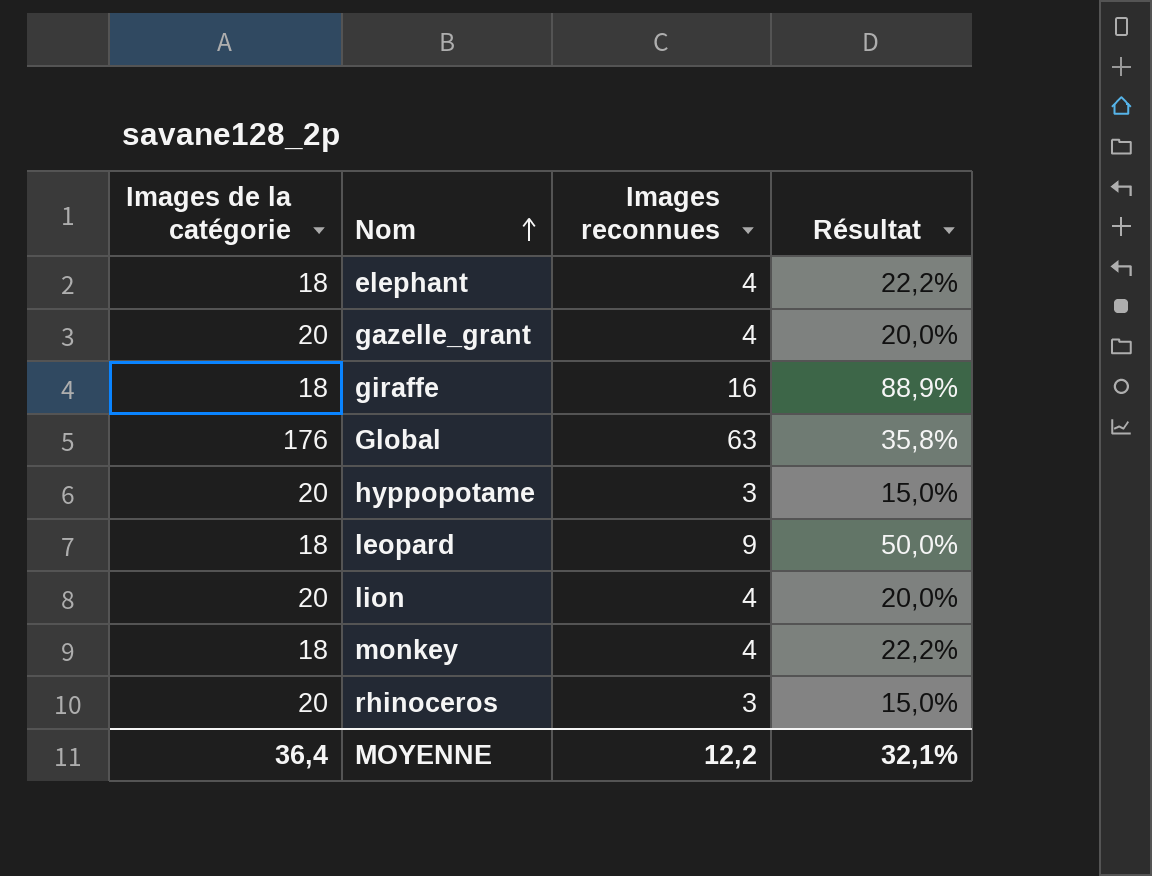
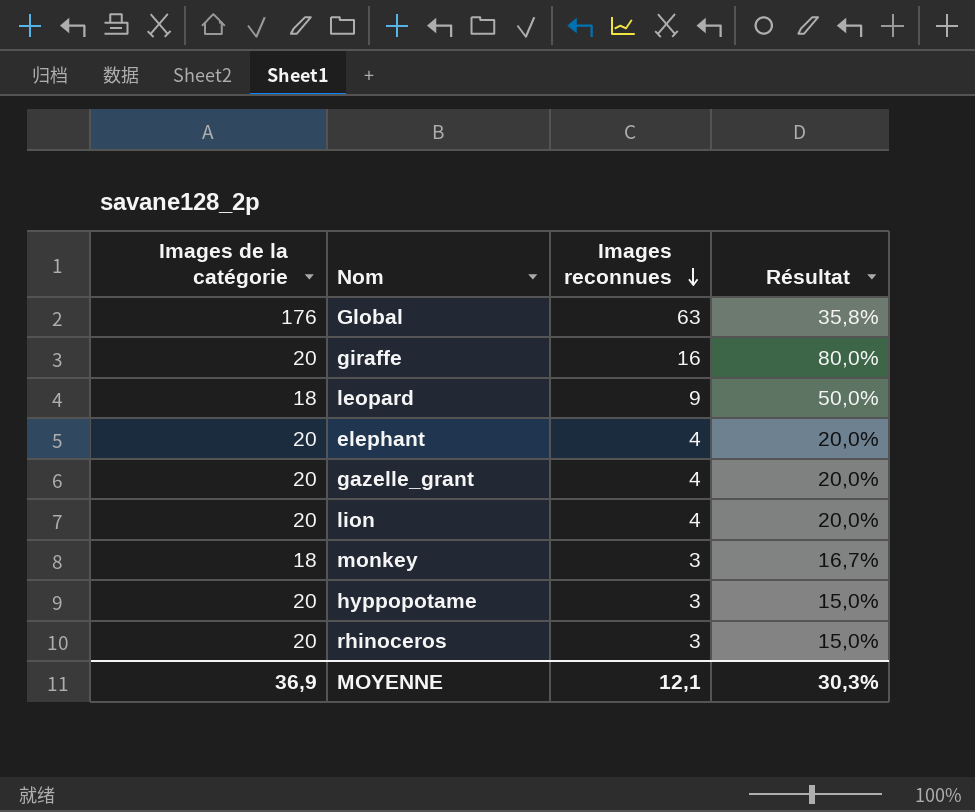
row order: Nom ascending -> Images reconnues descending
giraffe | Images de la catégorie: 18 -> 20
giraffe | Résultat: 88,9% -> 80,0%
elephant | Images de la catégorie: 18 -> 20
elephant | Résultat: 22,2% -> 20,0%
monkey | Images reconnues: 4 -> 3
monkey | Résultat: 22,2% -> 16,7%
MOYENNE | Images de la catégorie: 36,4 -> 36,9
MOYENNE | Images reconnues: 12,2 -> 12,1
MOYENNE | Résultat: 32,1% -> 30,3%

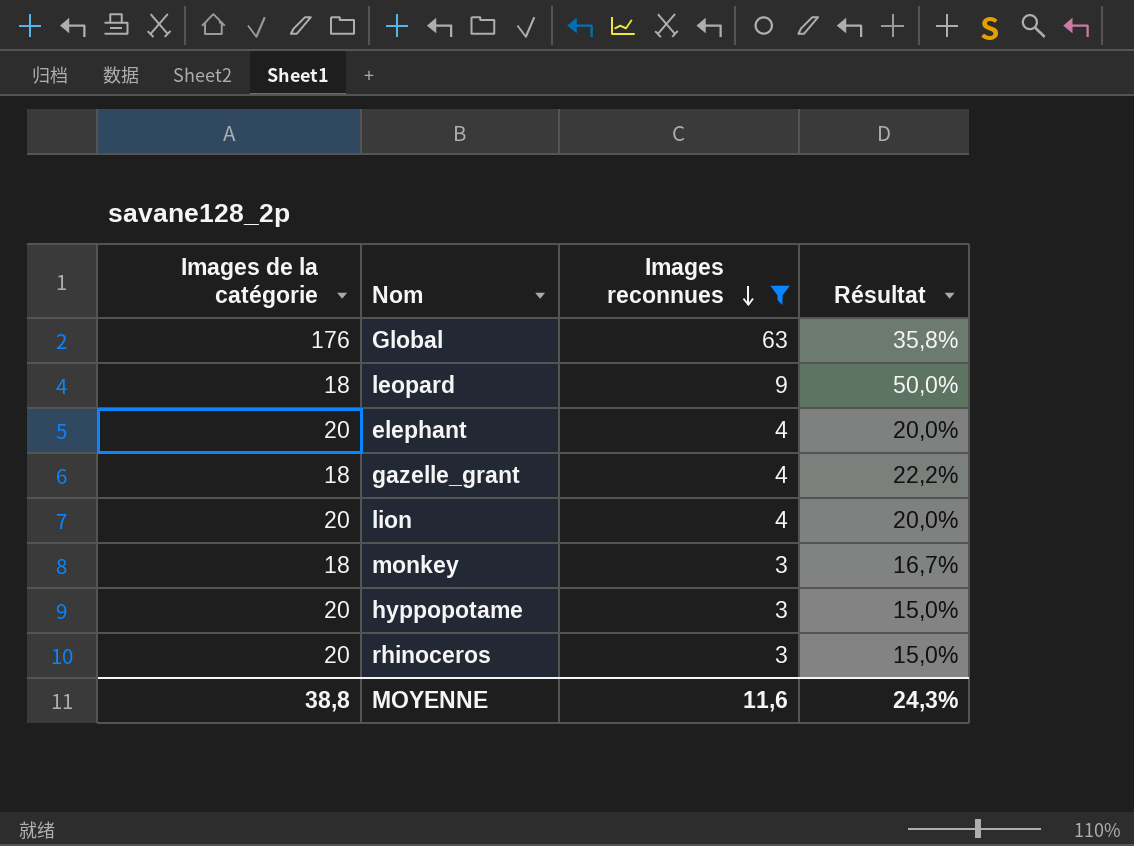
filter: none -> Images reconnues != 16
gazelle_grant | Images de la catégorie: 20 -> 18
gazelle_grant | Résultat: 20,0% -> 22,2%
MOYENNE | Images de la catégorie: 36,9 -> 38,8
MOYENNE | Images reconnues: 12,1 -> 11,6
MOYENNE | Résultat: 30,3% -> 24,3%

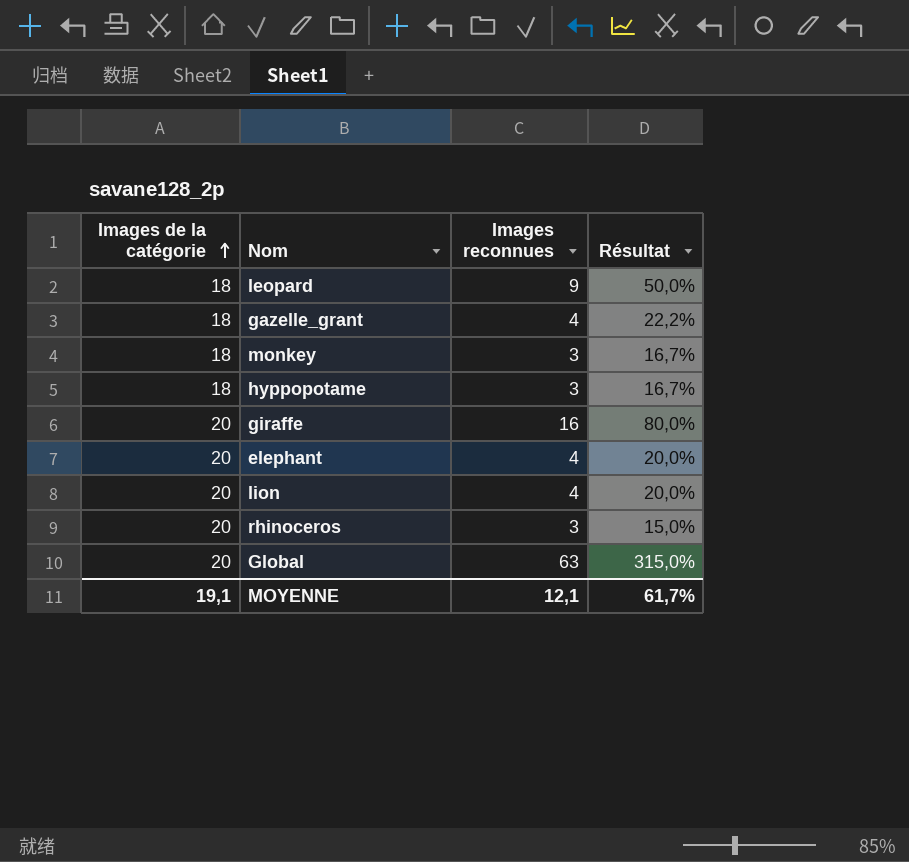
filter: Images reconnues != 16 -> none
row order: Images reconnues descending -> Images de la catégorie ascending
hyppopotame | Images de la catégorie: 20 -> 18
hyppopotame | Résultat: 15,0% -> 16,7%
Global | Images de la catégorie: 176 -> 20
Global | Résultat: 35,8% -> 315,0%
MOYENNE | Images de la catégorie: 38,8 -> 19,1
MOYENNE | Images reconnues: 11,6 -> 12,1
MOYENNE | Résultat: 24,3% -> 61,7%

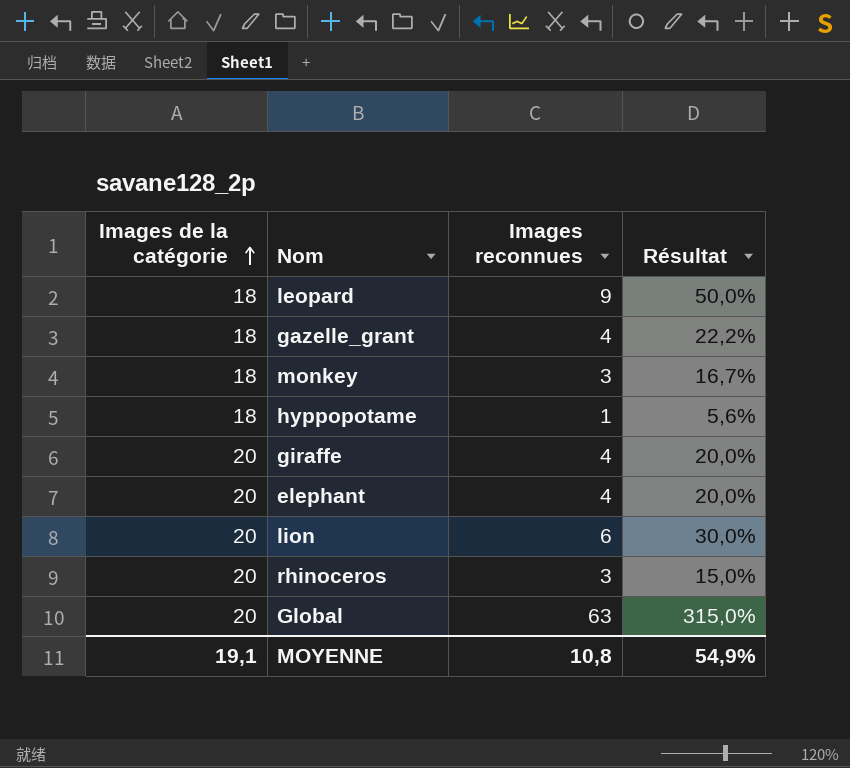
hyppopotame | Images reconnues: 3 -> 1
hyppopotame | Résultat: 16,7% -> 5,6%
giraffe | Images reconnues: 16 -> 4
giraffe | Résultat: 80,0% -> 20,0%
lion | Images reconnues: 4 -> 6
lion | Résultat: 20,0% -> 30,0%
MOYENNE | Images reconnues: 12,1 -> 10,8
MOYENNE | Résultat: 61,7% -> 54,9%

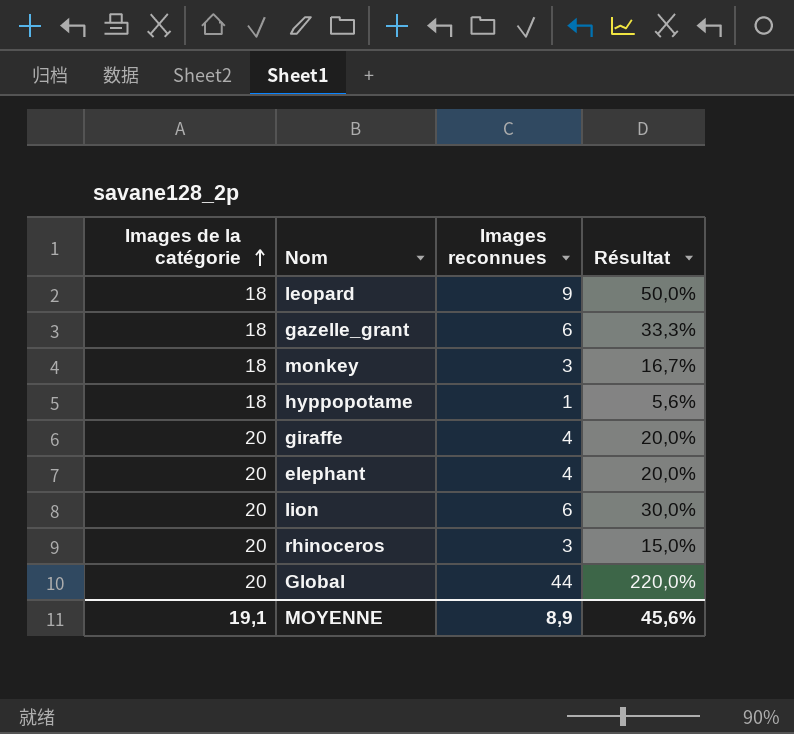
gazelle_grant | Images reconnues: 4 -> 6
gazelle_grant | Résultat: 22,2% -> 33,3%
Global | Images reconnues: 63 -> 44
Global | Résultat: 315,0% -> 220,0%
MOYENNE | Images reconnues: 10,8 -> 8,9
MOYENNE | Résultat: 54,9% -> 45,6%

